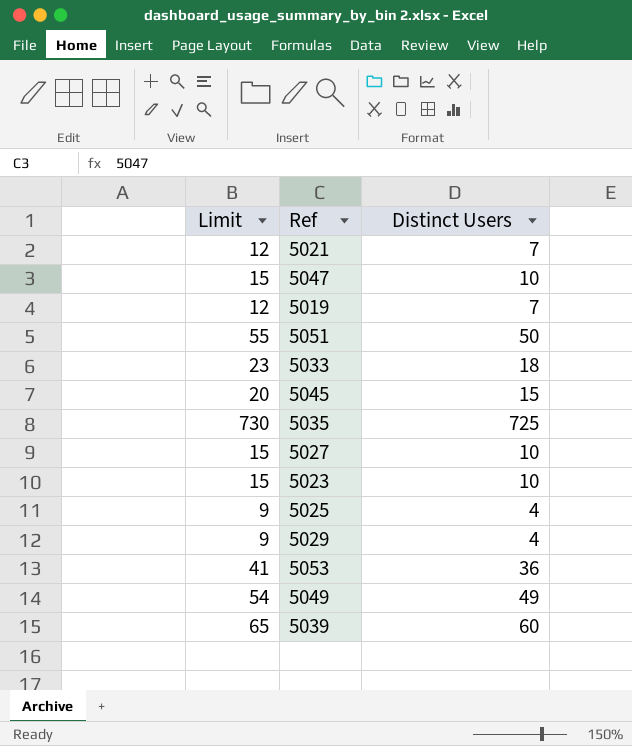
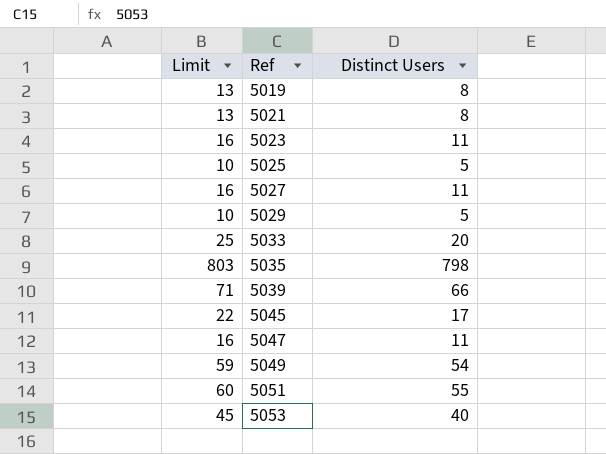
row order: none -> Ref ascending
5019 | Limit: 12 -> 13
5019 | Distinct Users: 7 -> 8
5021 | Limit: 12 -> 13
5021 | Distinct Users: 7 -> 8
5023 | Limit: 15 -> 16
5023 | Distinct Users: 10 -> 11
5025 | Limit: 9 -> 10
5025 | Distinct Users: 4 -> 5
5027 | Limit: 15 -> 16
5027 | Distinct Users: 10 -> 11
5029 | Limit: 9 -> 10
5029 | Distinct Users: 4 -> 5
5033 | Limit: 23 -> 25
5033 | Distinct Users: 18 -> 20
5035 | Limit: 730 -> 803
5035 | Distinct Users: 725 -> 798
5039 | Limit: 65 -> 71
5039 | Distinct Users: 60 -> 66
5045 | Limit: 20 -> 22
5045 | Distinct Users: 15 -> 17
5047 | Limit: 15 -> 16
5047 | Distinct Users: 10 -> 11
5049 | Limit: 54 -> 59
5049 | Distinct Users: 49 -> 54
5051 | Limit: 55 -> 60
5051 | Distinct Users: 50 -> 55
5053 | Limit: 41 -> 45
5053 | Distinct Users: 36 -> 40

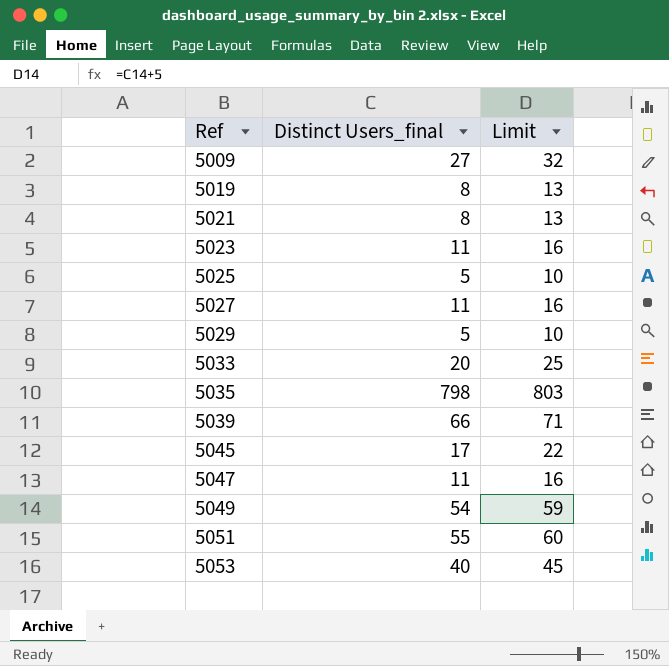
column name: Distinct Users -> Distinct Users_final
column Limit | position: 1 -> 3
row 5009: none -> 27 | 32

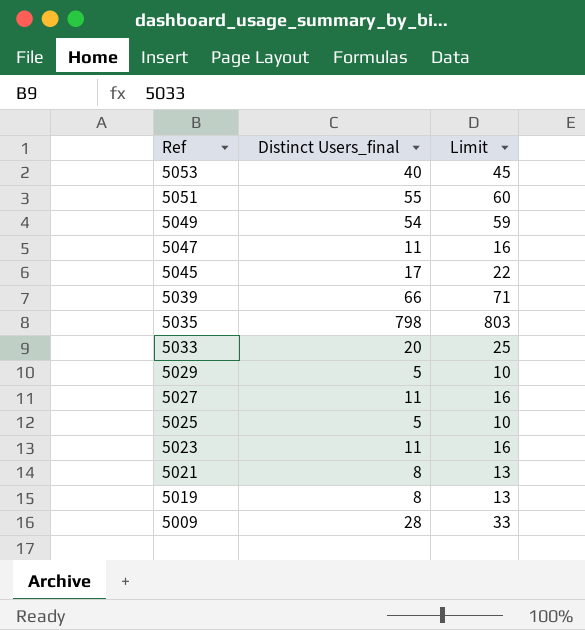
row order: Ref ascending -> Ref descending
5009 | Distinct Users_final: 27 -> 28
5009 | Limit: 32 -> 33

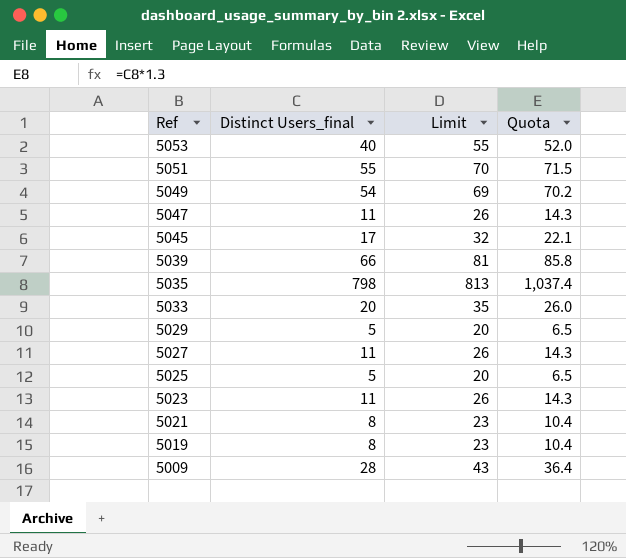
column Limit | formula: [Distinct Users_final] + 5 -> [Distinct Users_final] + 15
column Quota | formula: none -> [Distinct Users_final] * 1.3

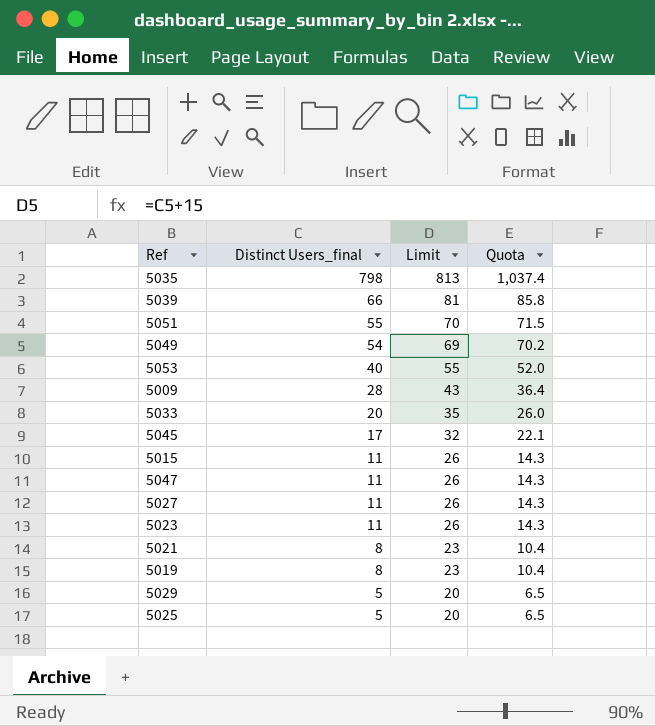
row order: Ref descending -> Distinct Users_final descending
row 5015: none -> 11 | 26 | 14.3

